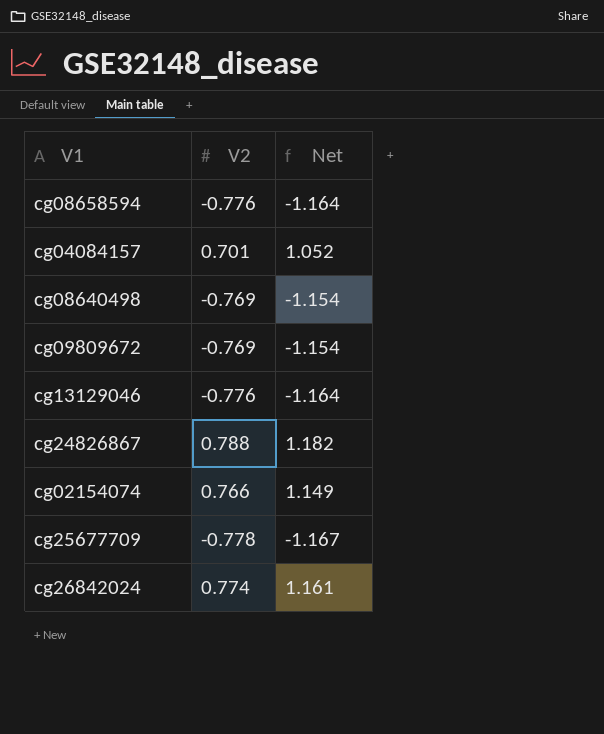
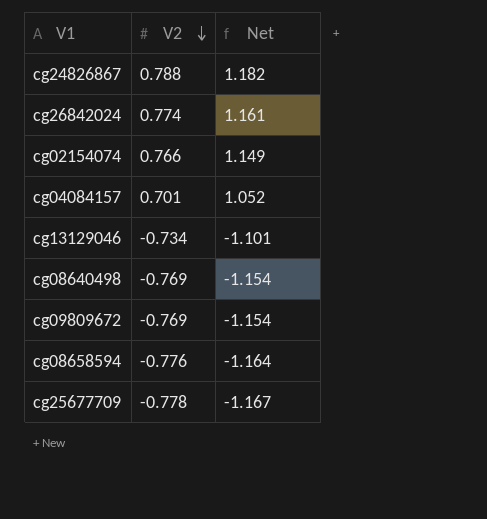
row order: none -> V2 descending
cg13129046 | V2: -0.776 -> -0.734
cg13129046 | Net: -1.164 -> -1.101

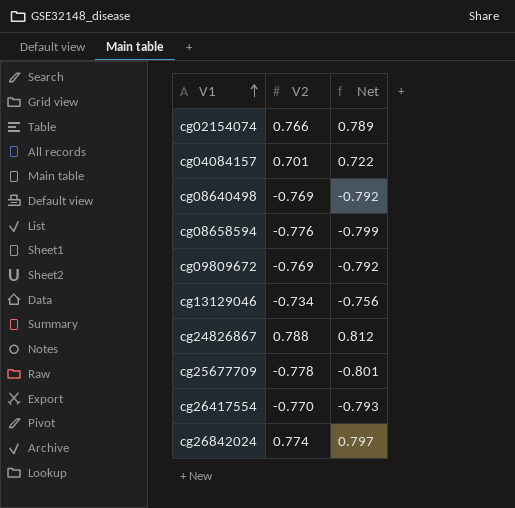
row order: V2 descending -> V1 ascending
column Net | formula: [V2] * 1.5 -> [V2] * 1.03
row cg26417554: none -> -0.770 | -0.793

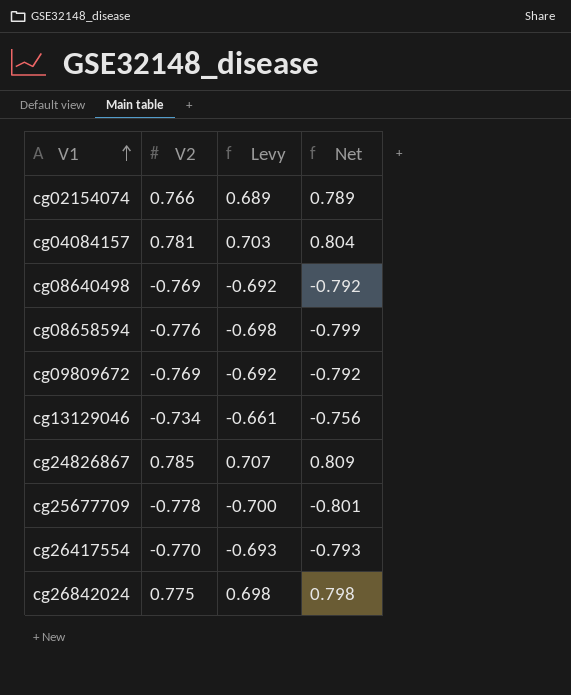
column Levy | formula: none -> [V2] * 0.9
cg04084157 | V2: 0.701 -> 0.781
cg04084157 | Net: 0.722 -> 0.804
cg24826867 | V2: 0.788 -> 0.785
cg24826867 | Net: 0.812 -> 0.809
cg26842024 | V2: 0.774 -> 0.775
cg26842024 | Net: 0.797 -> 0.798

